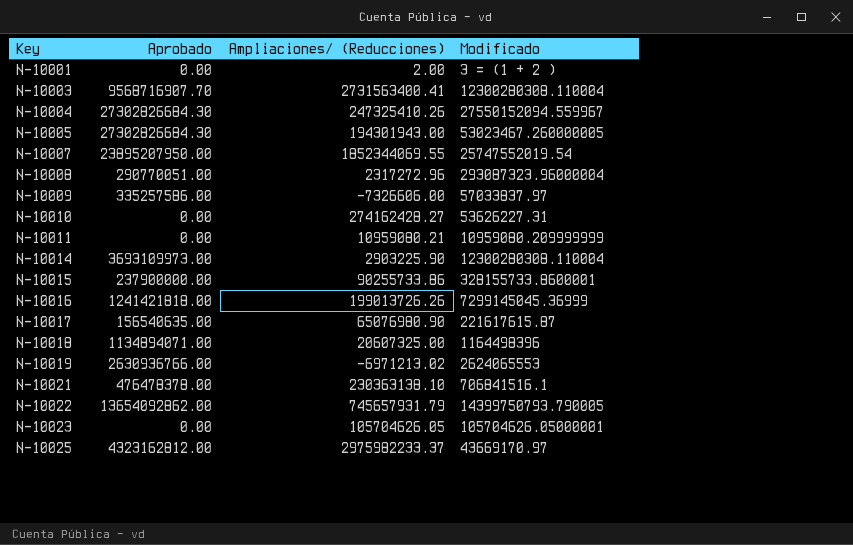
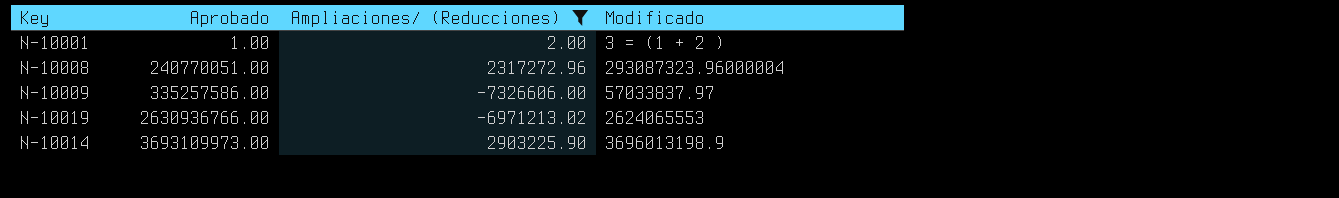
filter: none -> Ampliaciones/ (Reducciones) <= 2903225.90
row order: Key ascending -> Aprobado ascending
N-10001 | Aprobado: 0.00 -> 1.00
N-10008 | Aprobado: 290770051.00 -> 240770051.00
N-10014 | Modificado: 12300280308.110004 -> 3696013198.9

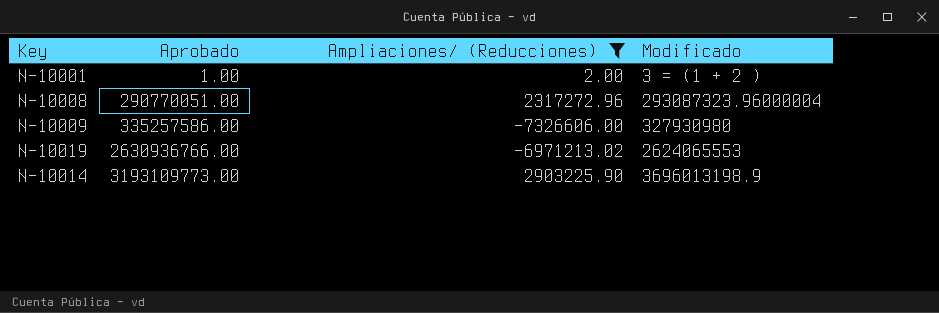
N-10008 | Aprobado: 240770051.00 -> 290770051.00
N-10009 | Modificado: 57033837.97 -> 327930980
N-10014 | Aprobado: 3693109973.00 -> 3193109773.00

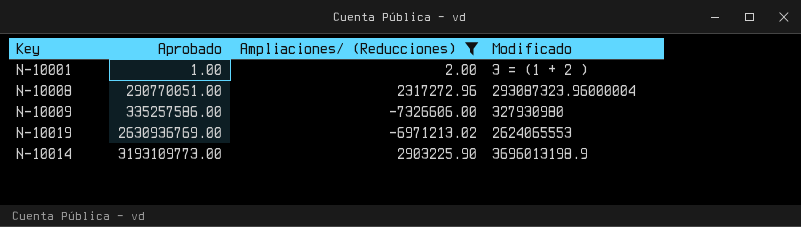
N-10019 | Aprobado: 2630936766.00 -> 2630936769.00

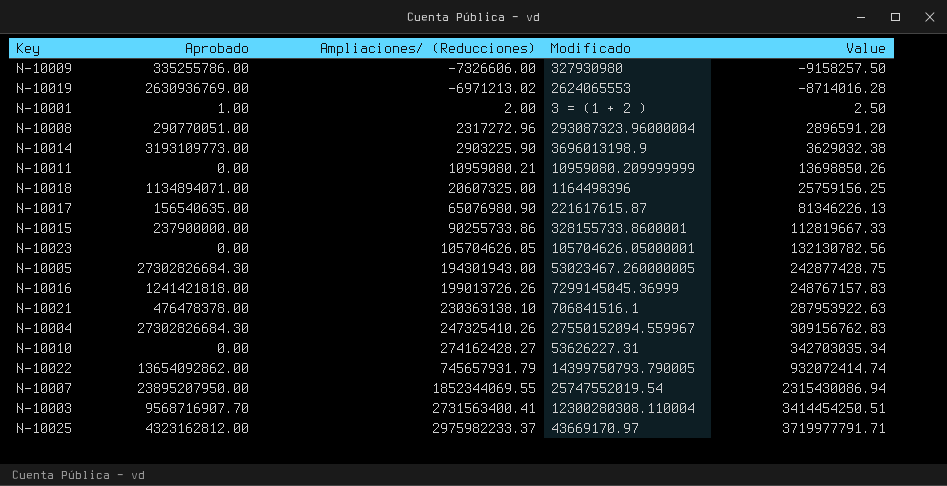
filter: Ampliaciones/ (Reducciones) <= 2903225.90 -> none
row order: Aprobado ascending -> Ampliaciones/ (Reducciones) ascending
column Value | formula: none -> [Ampliaciones/ (Reducciones)] * 1.25
N-10009 | Aprobado: 335257586.00 -> 335255786.00

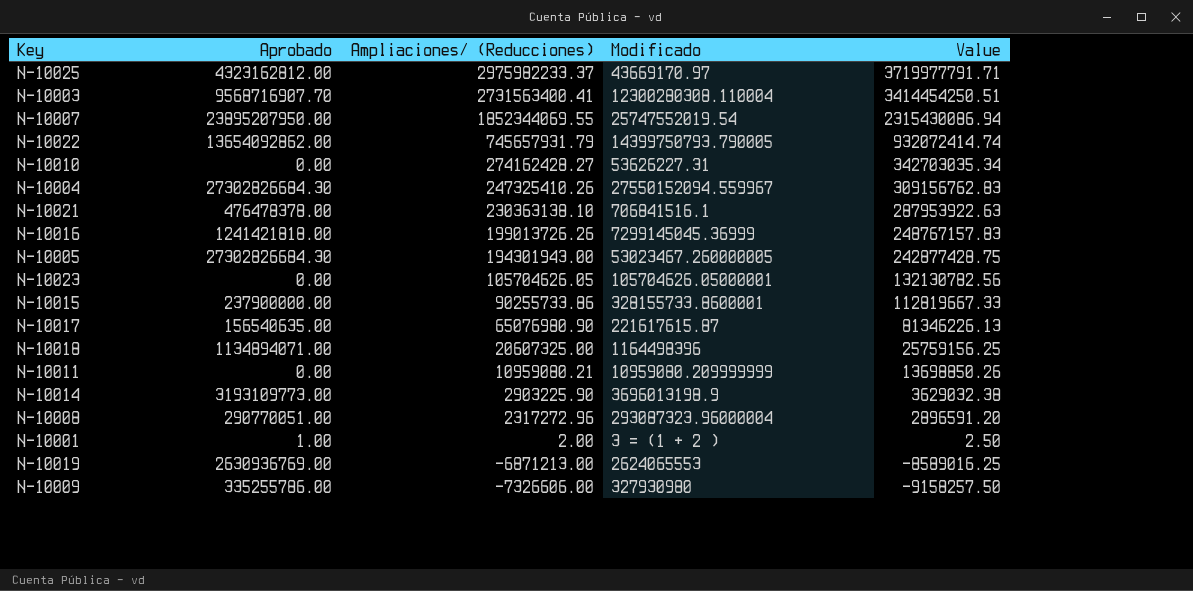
row order: Ampliaciones/ (Reducciones) ascending -> Ampliaciones/ (Reducciones) descending
N-10019 | Ampliaciones/ (Reducciones): -6971213.02 -> -6871213.00
N-10019 | Value: -8714016.28 -> -8589016.25

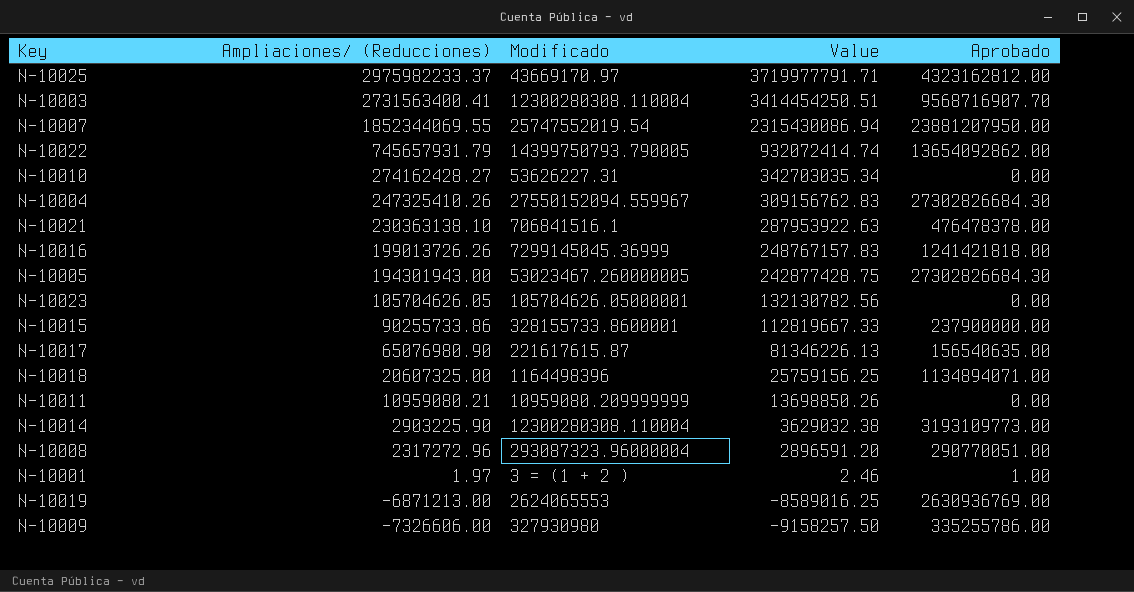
column Aprobado | position: 2 -> 5
N-10007 | Aprobado: 23895207950.00 -> 23881207950.00
N-10014 | Modificado: 3696013198.9 -> 12300280308.110004
N-10001 | Ampliaciones/ (Reducciones): 2.00 -> 1.97
N-10001 | Value: 2.50 -> 2.46

